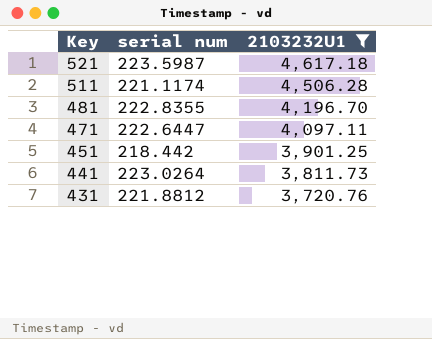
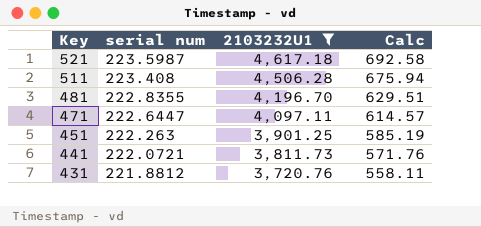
column Calc | formula: none -> [2103232U1] * 0.15
511 | serial num: 221.1174 -> 223.408
451 | serial num: 218.442 -> 222.263
441 | serial num: 223.0264 -> 222.0721

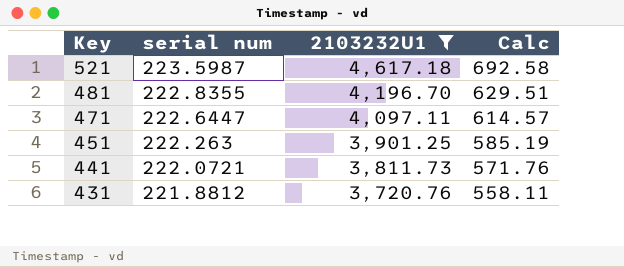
row 511: 223.408 | 4,506.28 | 675.94 -> none

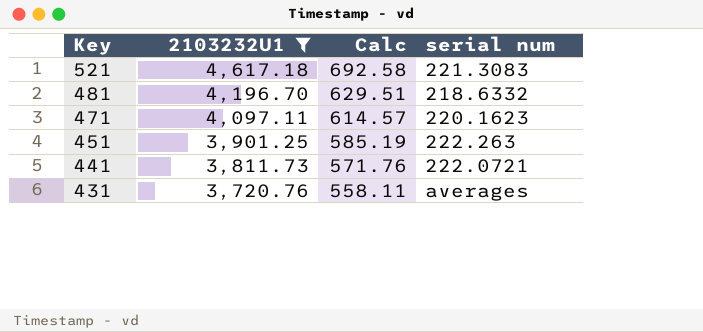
column serial num | position: 2 -> 4
521 | serial num: 223.5987 -> 221.3083
481 | serial num: 222.8355 -> 218.6332
471 | serial num: 222.6447 -> 220.1623
431 | serial num: 221.8812 -> averages

